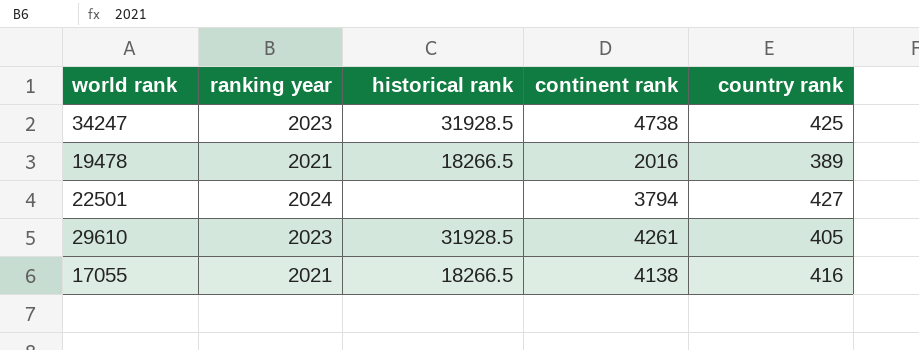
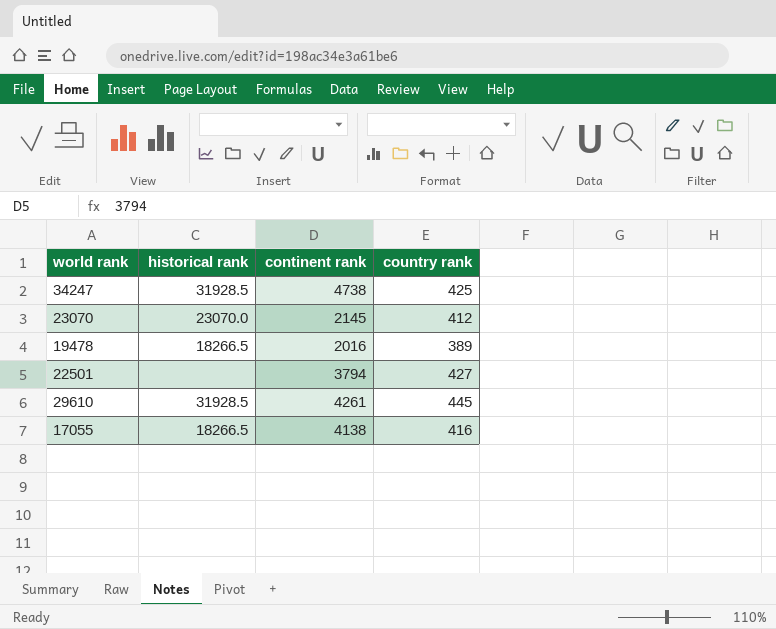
column ranking year | position: 2 -> none
row 23070: none -> 23070.0 | 2145 | 412
29610 | country rank: 405 -> 445

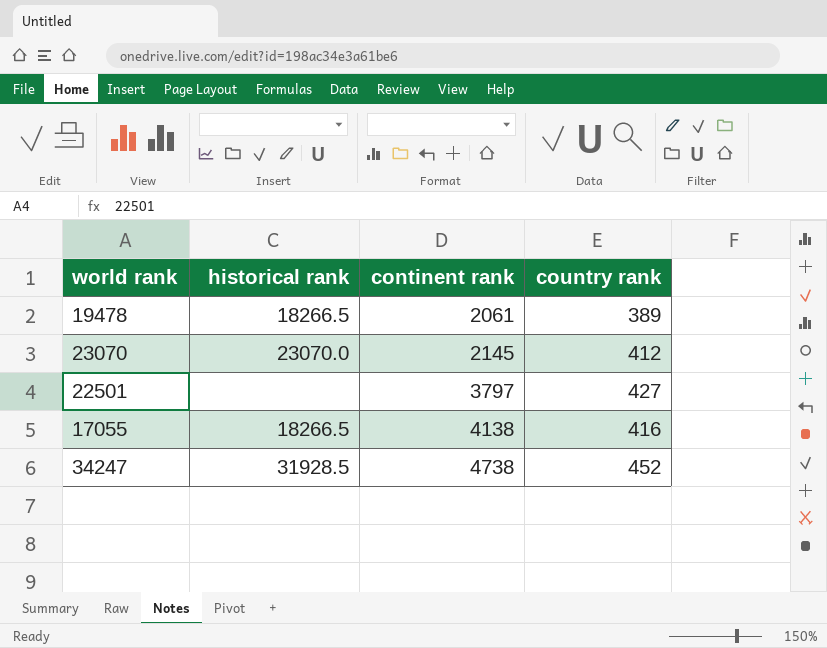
row order: none -> continent rank ascending
row 29610: 31928.5 | 4261 | 445 -> none
19478 | continent rank: 2016 -> 2061
22501 | continent rank: 3794 -> 3797
34247 | country rank: 425 -> 452

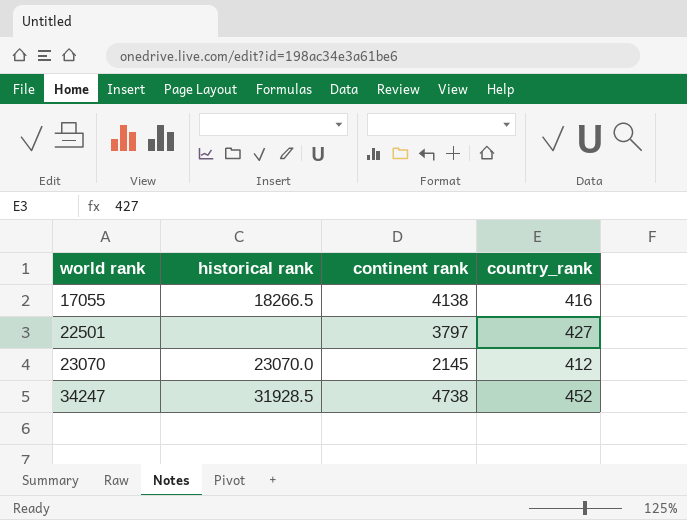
row order: continent rank ascending -> world rank ascending
column name: country rank -> country_rank
row 19478: 18266.5 | 2061 | 389 -> none

